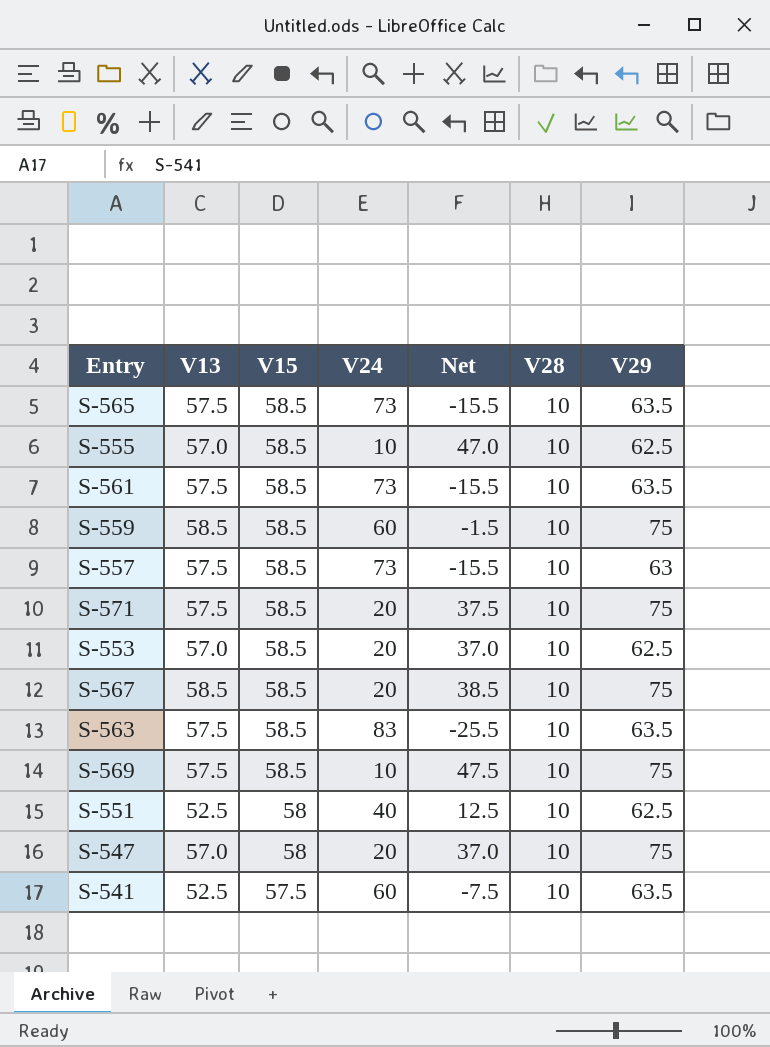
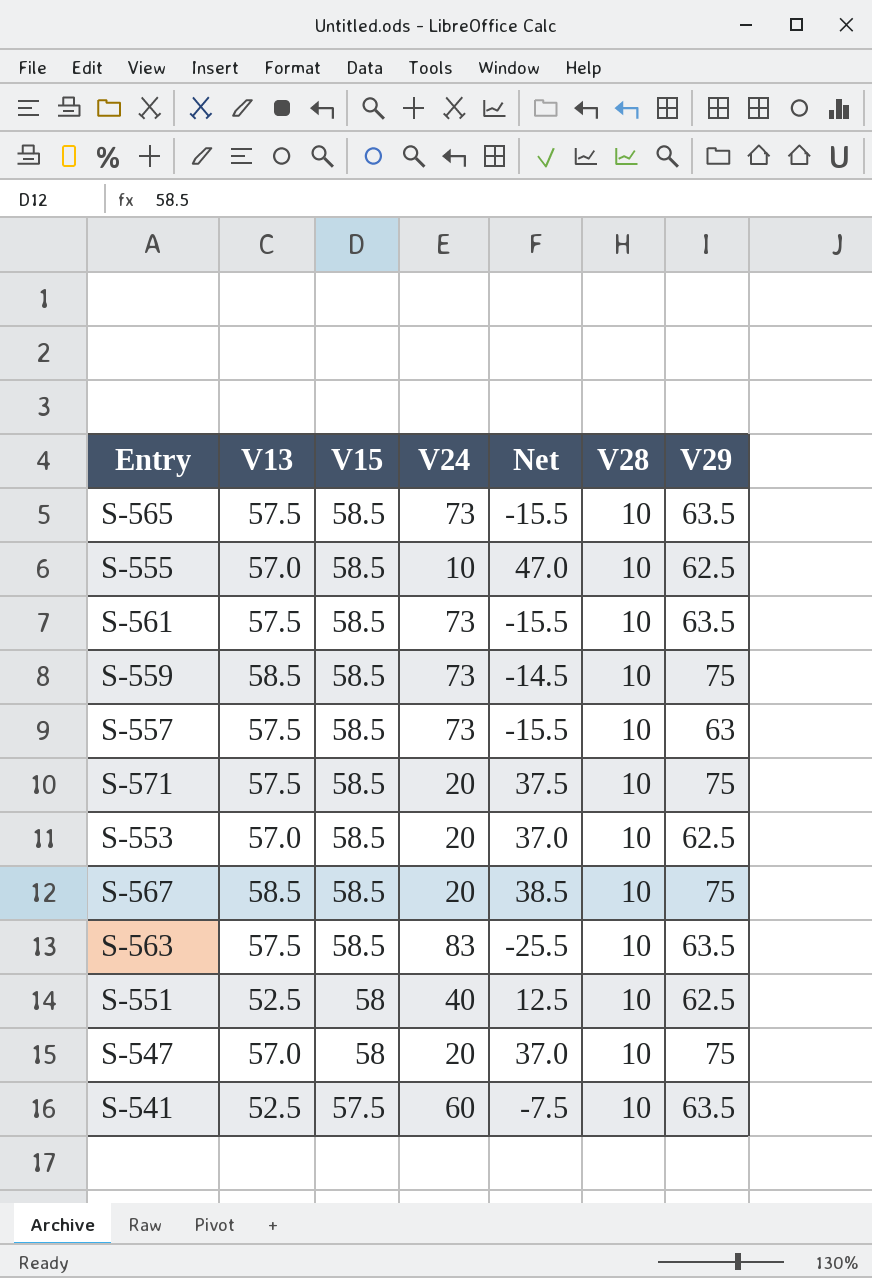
row S-569: 57.5 | 58.5 | 10 | 47.5 | 10 | 75 -> none
S-559 | V24: 60 -> 73
S-559 | Net: -1.5 -> -14.5

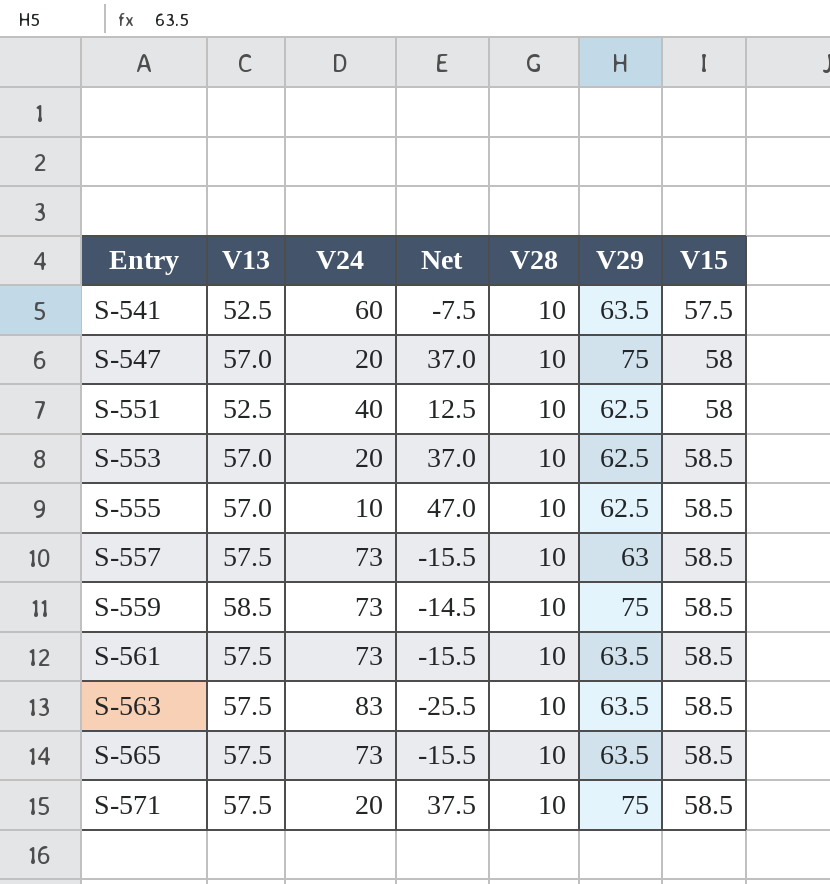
row order: V15 descending -> Entry ascending
column V15 | position: 3 -> 7
row S-567: 58.5 | 58.5 | 20 | 38.5 | 10 | 75 -> none

